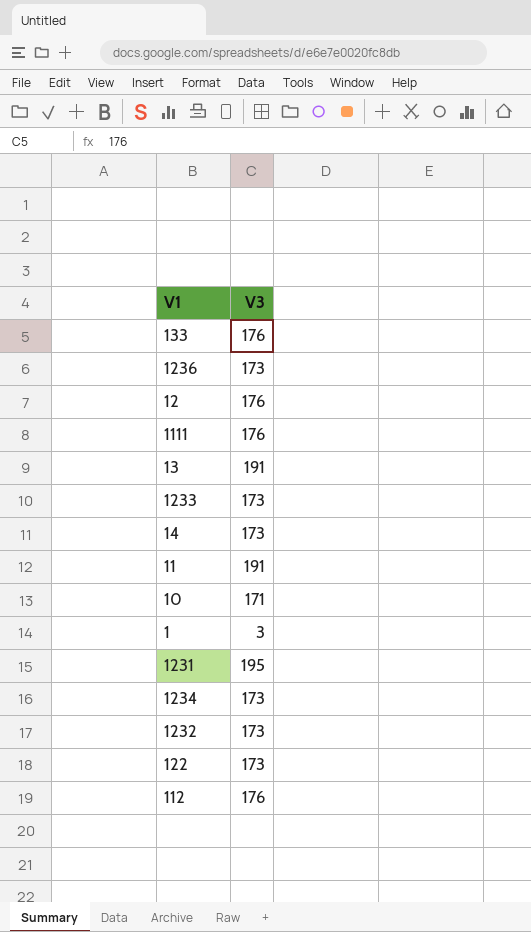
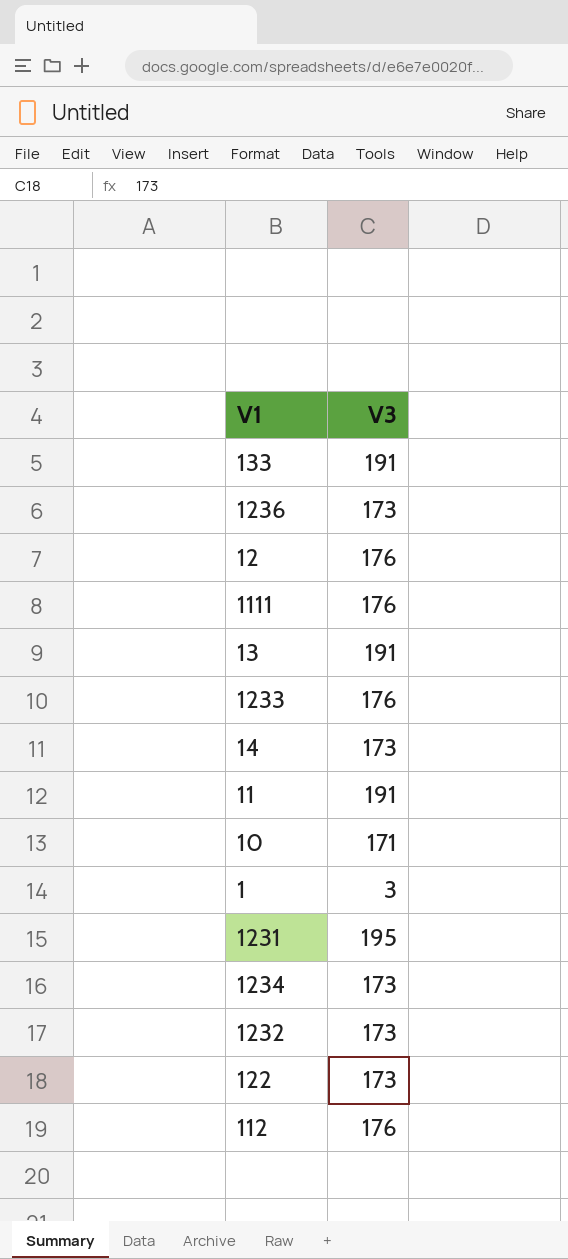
133 | V3: 176 -> 191
1233 | V3: 173 -> 176

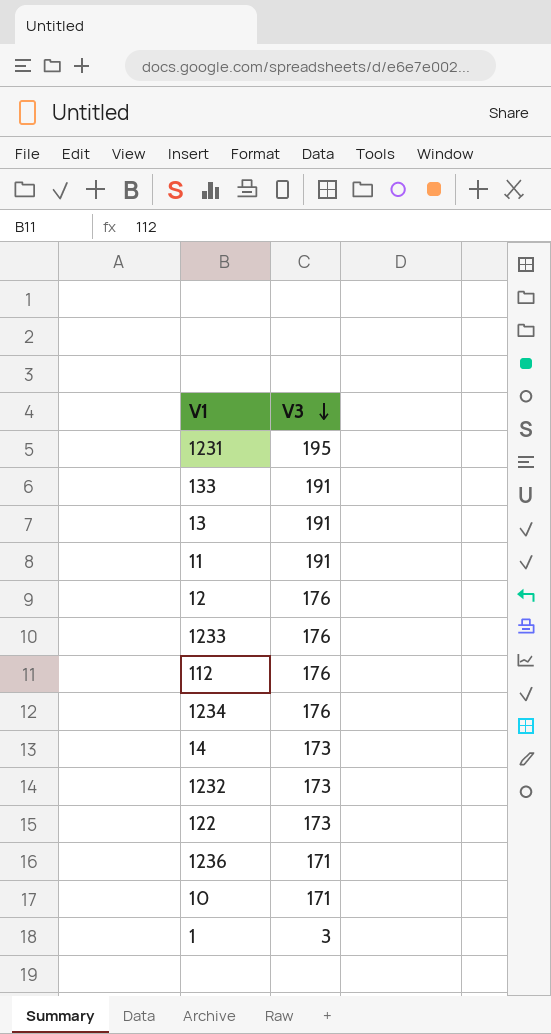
row order: none -> V3 descending
row 1111: 176 -> none
1234 | V3: 173 -> 176
1236 | V3: 173 -> 171

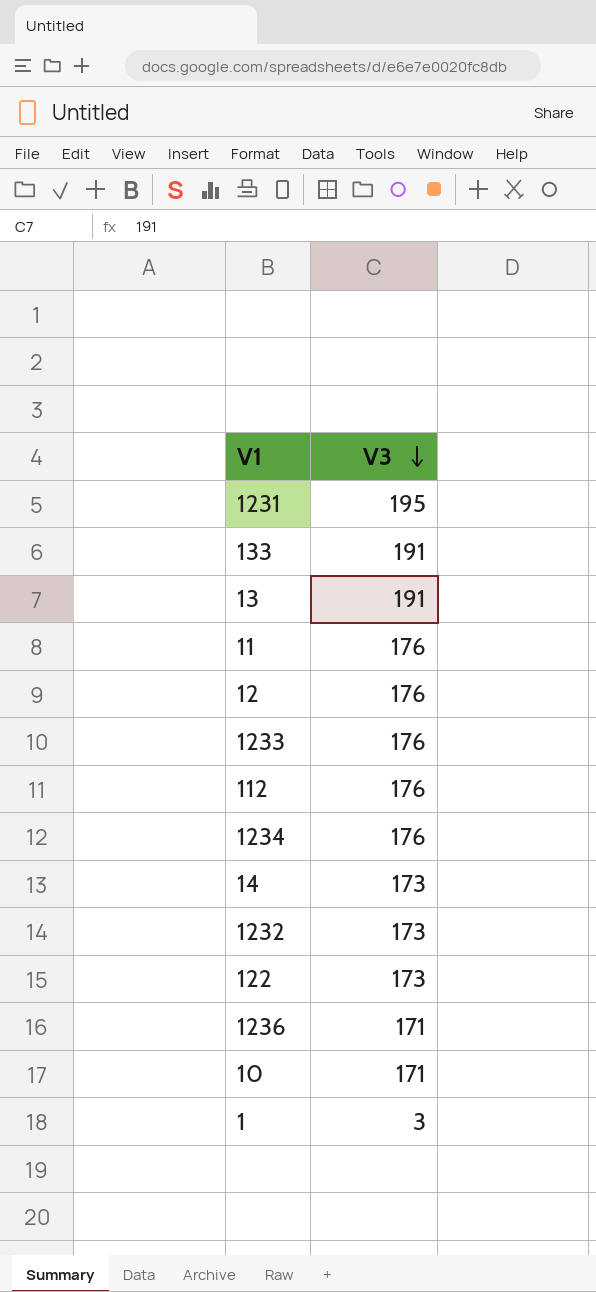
11 | V3: 191 -> 176

